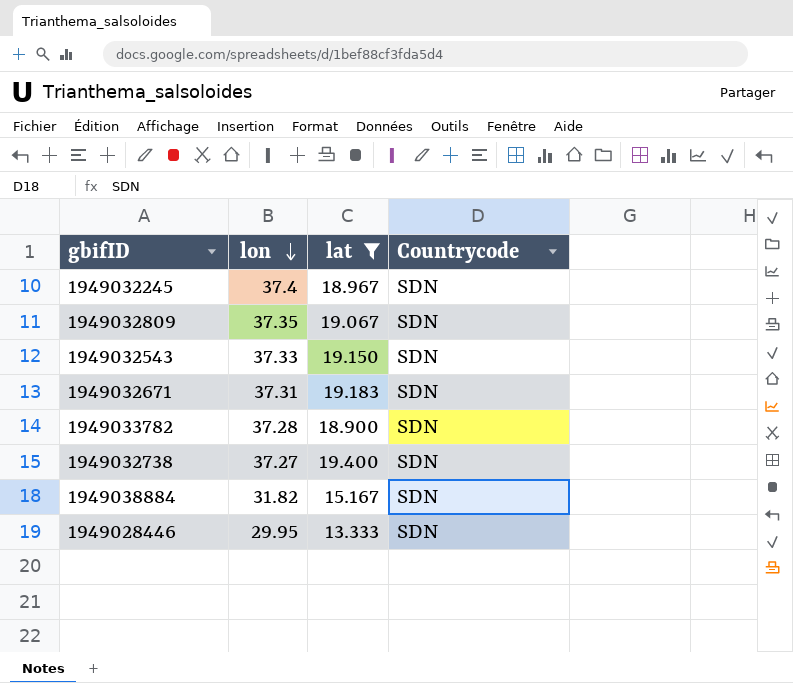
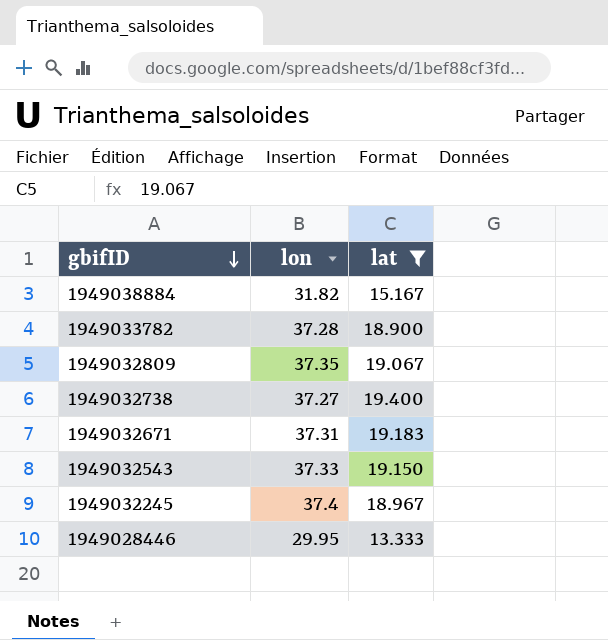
row order: lon descending -> gbifID descending
column Countrycode | position: 4 -> none

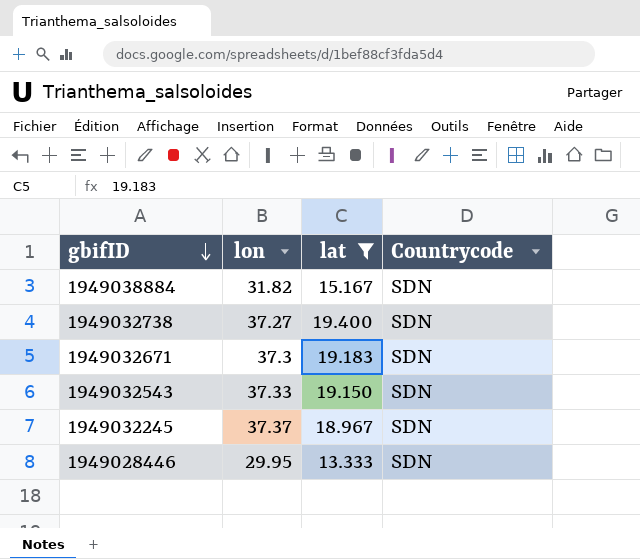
column Countrycode | position: none -> 4
row 1949033782: 37.28 | 18.900 -> none
row 1949032809: 37.35 | 19.067 -> none
1949032671 | lon: 37.31 -> 37.3
1949032245 | lon: 37.4 -> 37.37

